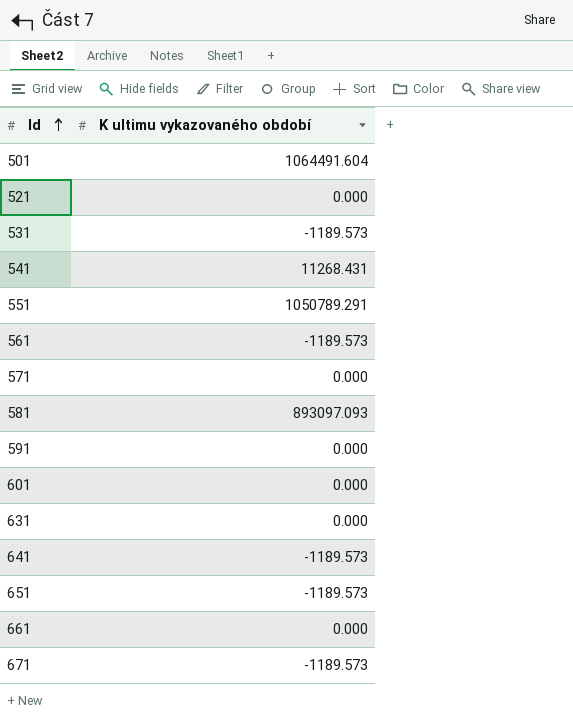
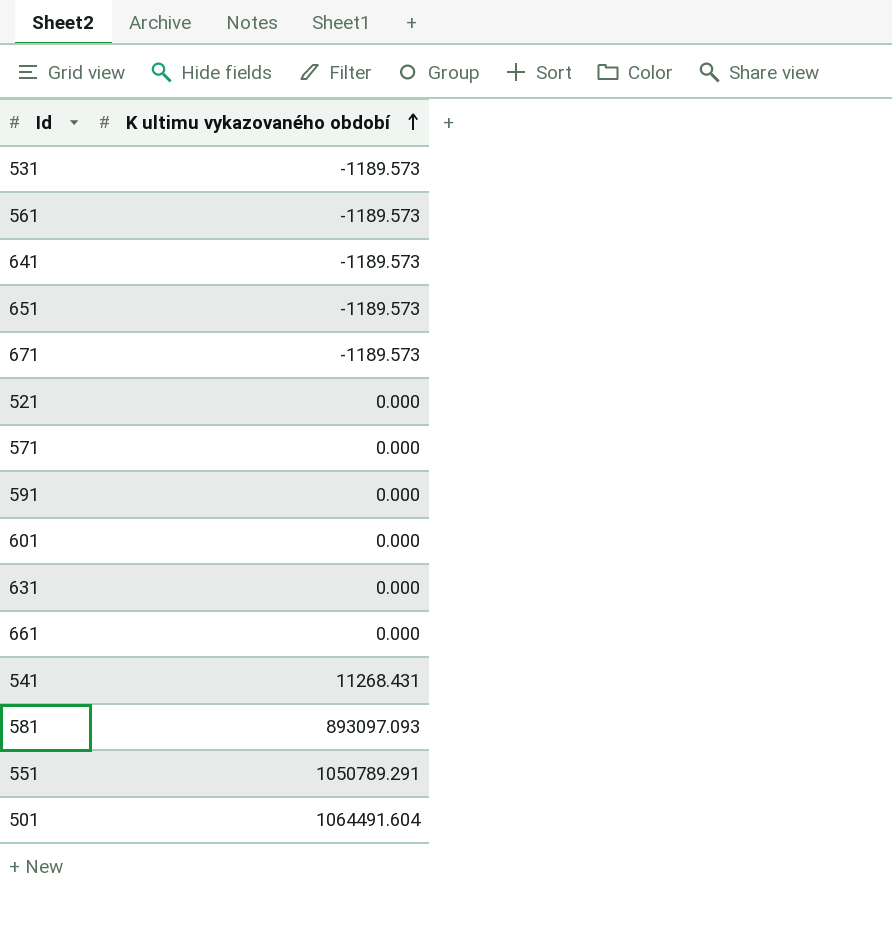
row order: Id ascending -> K ultimu vykazovaného období ascending

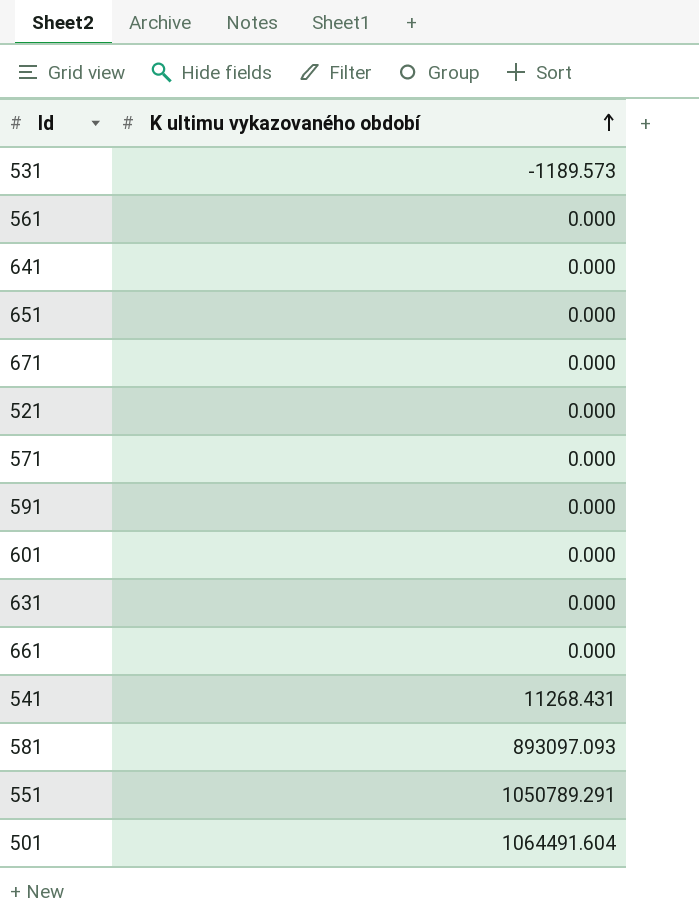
561 | K ultimu vykazovaného období: -1189.573 -> 0.000
641 | K ultimu vykazovaného období: -1189.573 -> 0.000
651 | K ultimu vykazovaného období: -1189.573 -> 0.000
671 | K ultimu vykazovaného období: -1189.573 -> 0.000

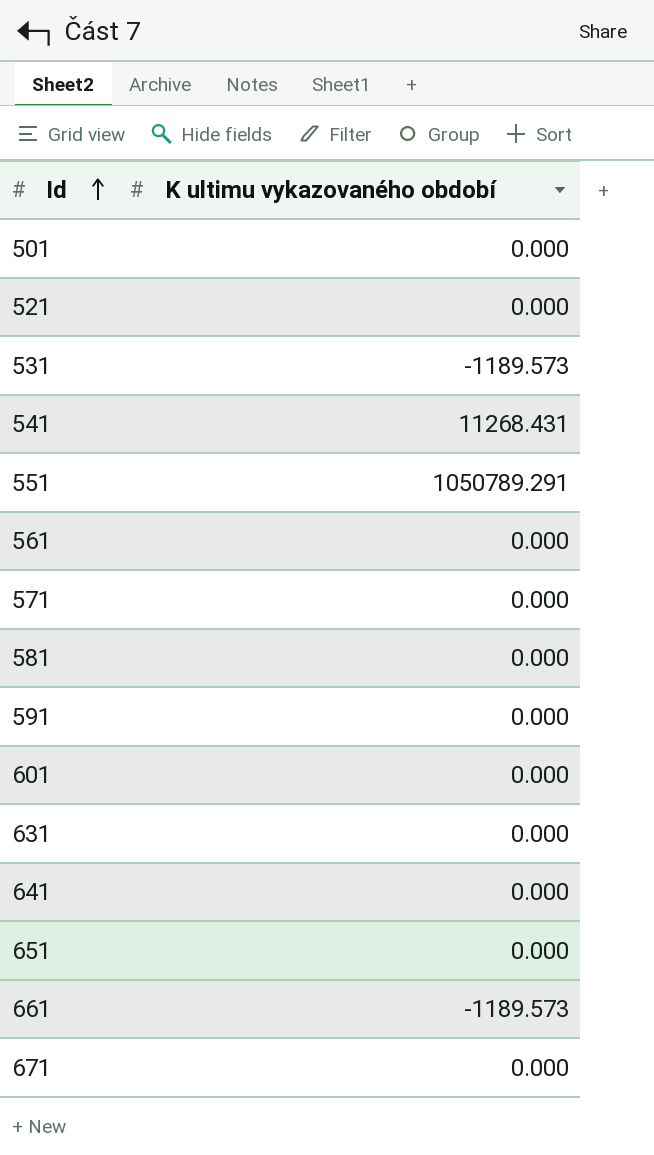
row order: K ultimu vykazovaného období ascending -> Id ascending
501 | K ultimu vykazovaného období: 1064491.604 -> 0.000
581 | K ultimu vykazovaného období: 893097.093 -> 0.000
661 | K ultimu vykazovaného období: 0.000 -> -1189.573

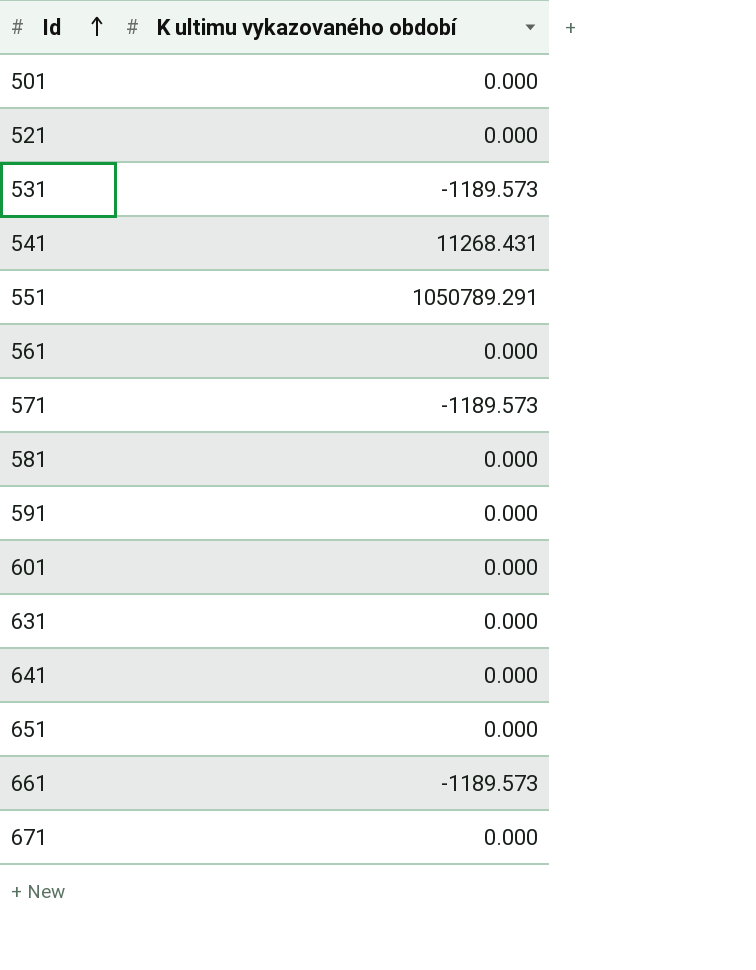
571 | K ultimu vykazovaného období: 0.000 -> -1189.573

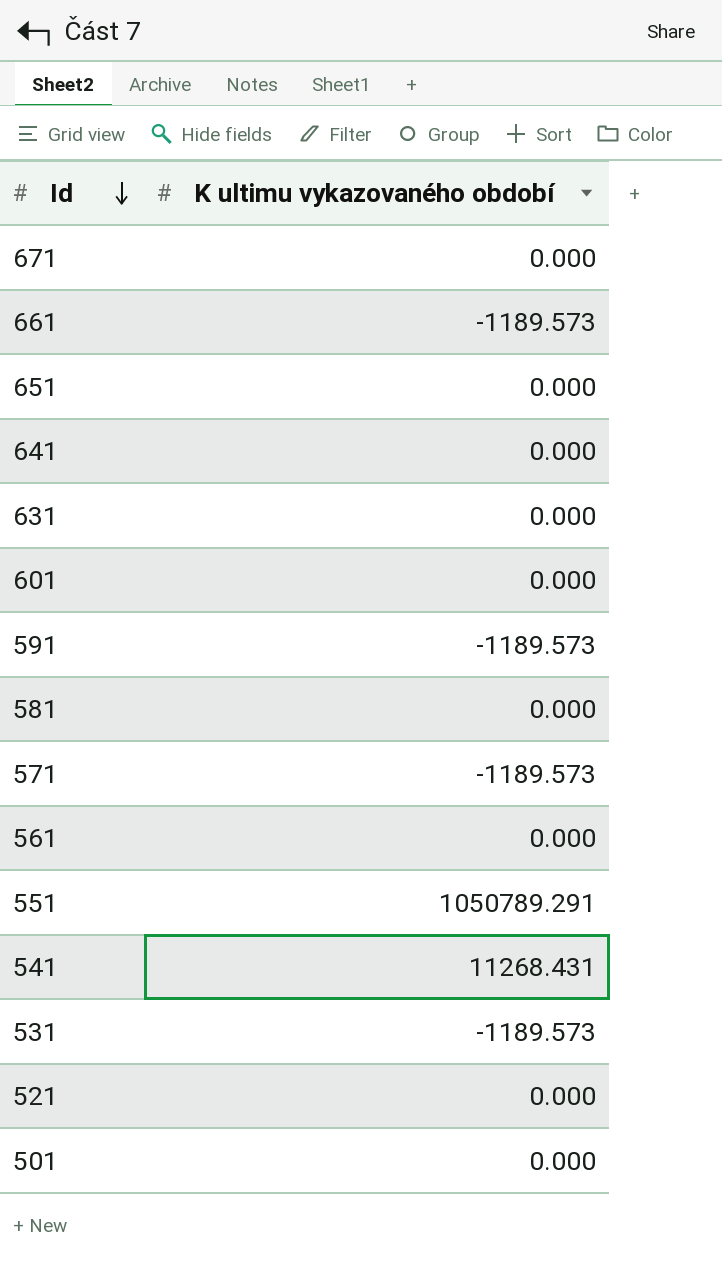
row order: Id ascending -> Id descending
591 | K ultimu vykazovaného období: 0.000 -> -1189.573

